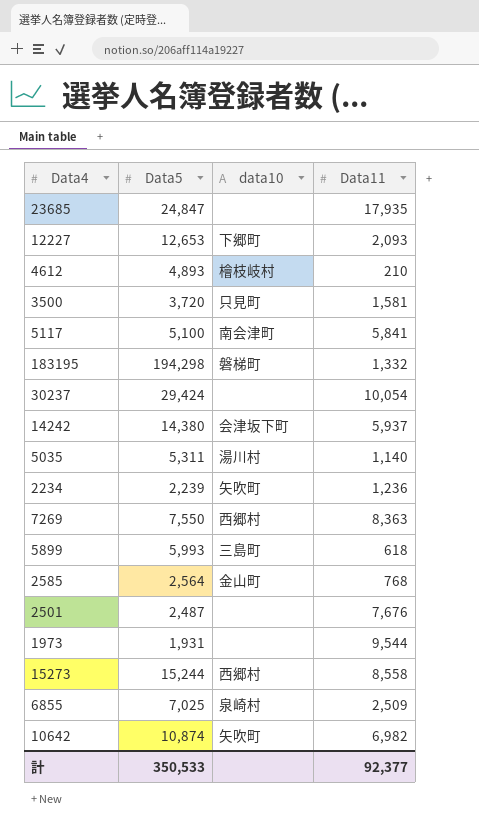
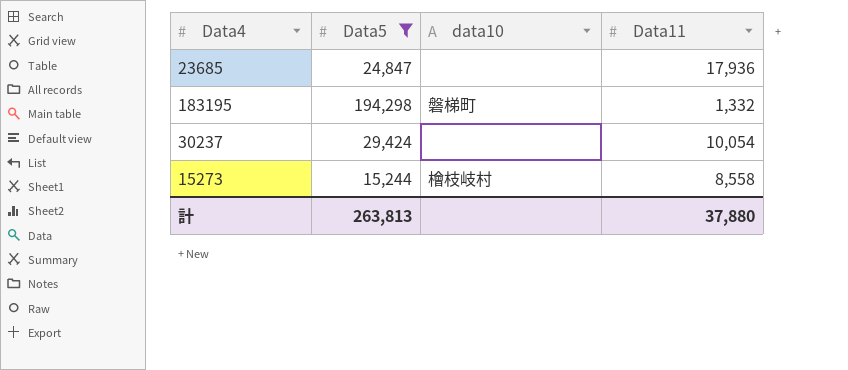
filter: none -> Data5 >= 15,244
23685 | Data11: 17,935 -> 17,936
15273 | data10: 西郷村 -> 檜枝岐村
計 | Data5: 350,533 -> 263,813
計 | Data11: 92,377 -> 37,880

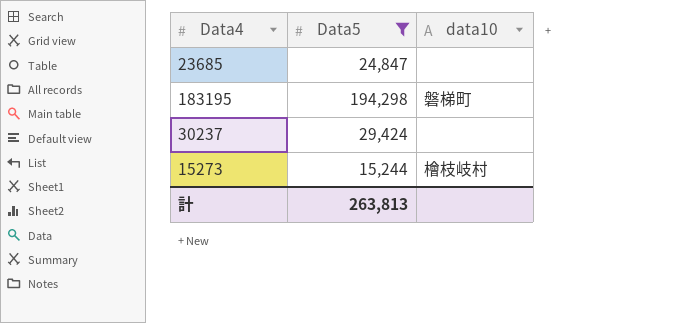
column Data11 | position: 4 -> none

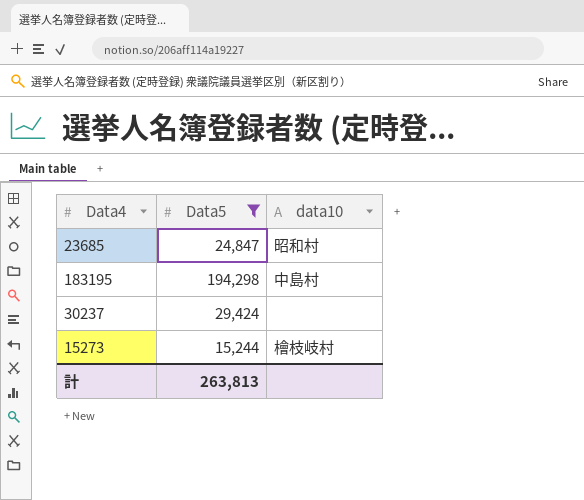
23685 | data10: none -> 昭和村
183195 | data10: 磐梯町 -> 中島村

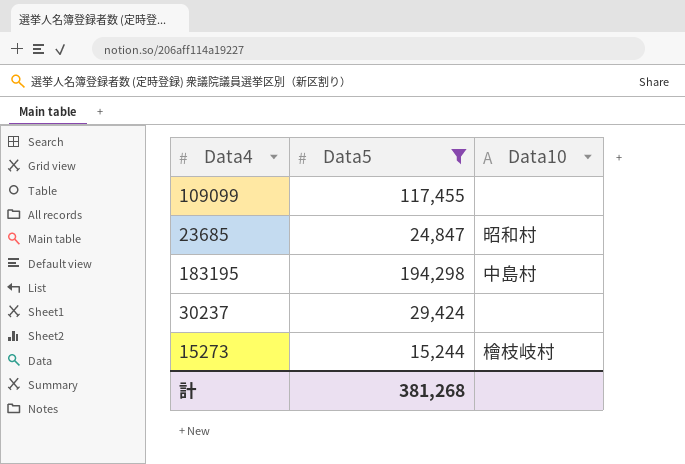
column name: data10 -> Data10
row 109099: none -> 117,455 | none
計 | Data5: 263,813 -> 381,268

